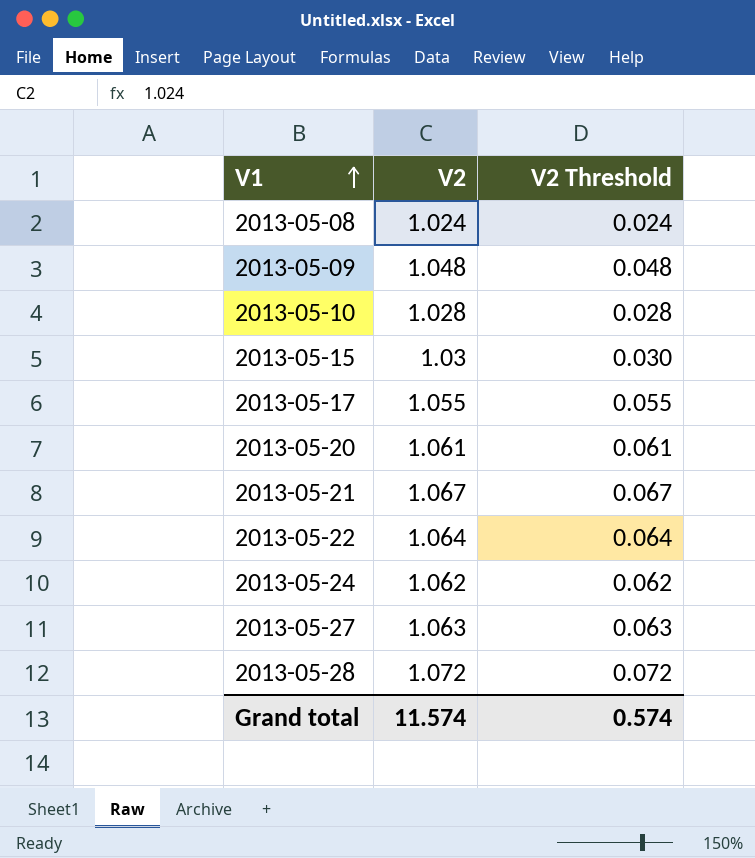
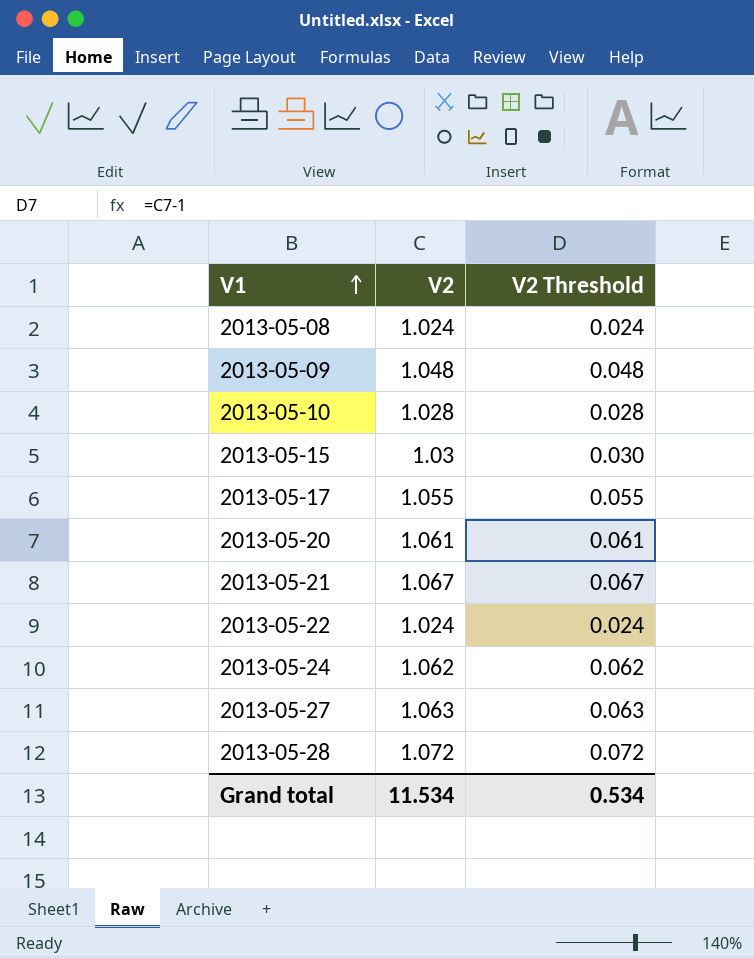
2013-05-22 | V2: 1.064 -> 1.024
2013-05-22 | V2 Threshold: 0.064 -> 0.024
Grand total | V2: 11.574 -> 11.534
Grand total | V2 Threshold: 0.574 -> 0.534

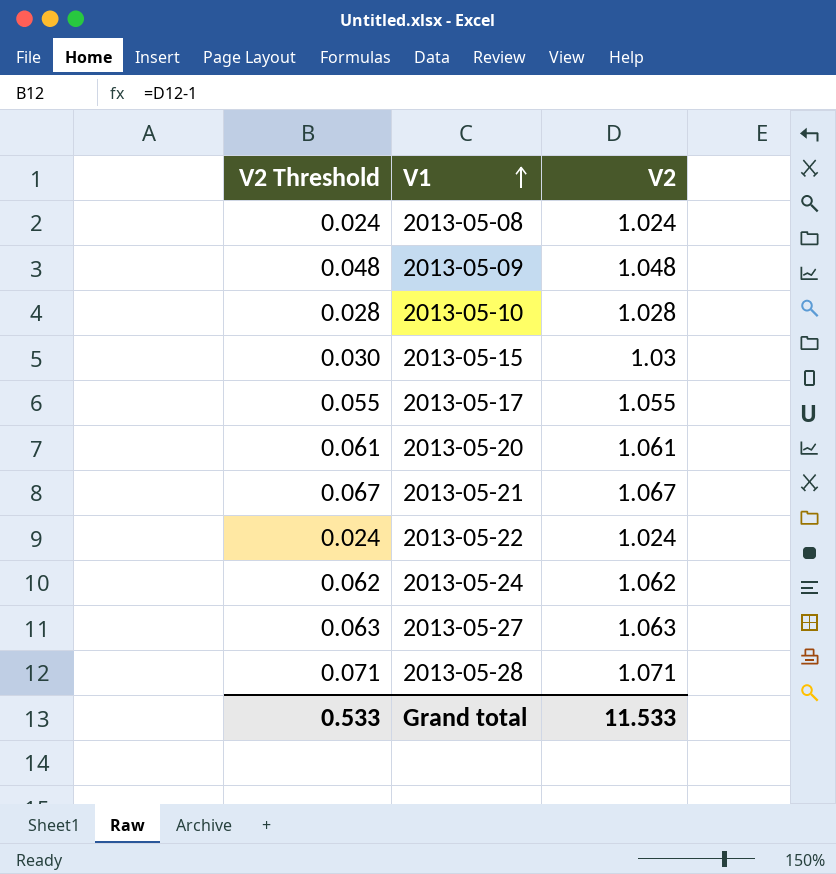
column V2 Threshold | position: 3 -> 1
2013-05-28 | V2 Threshold: 0.072 -> 0.071
2013-05-28 | V2: 1.072 -> 1.071
Grand total | V2 Threshold: 0.534 -> 0.533
Grand total | V2: 11.534 -> 11.533

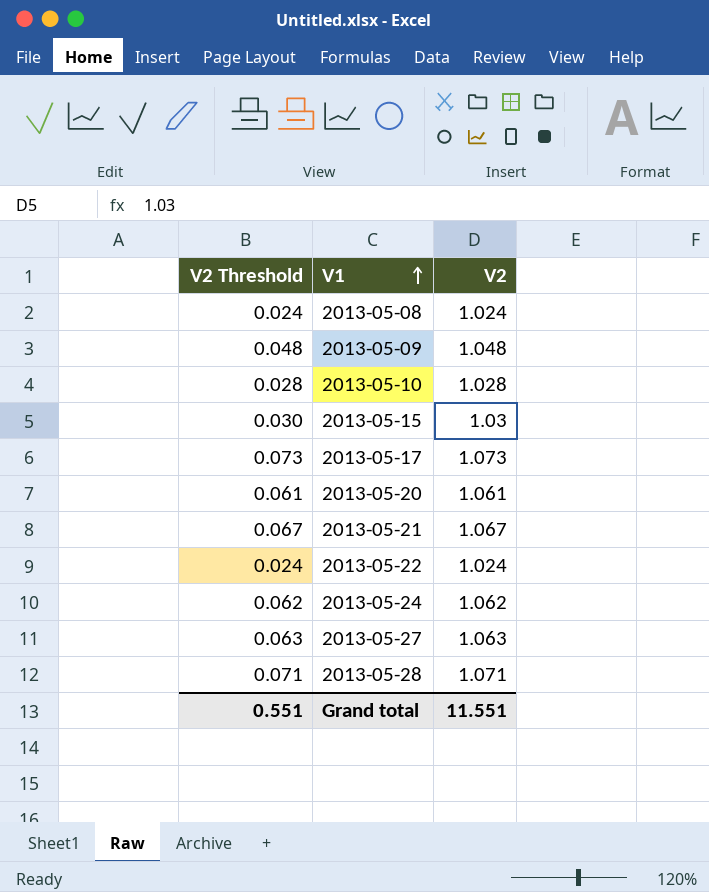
2013-05-17 | V2 Threshold: 0.055 -> 0.073
2013-05-17 | V2: 1.055 -> 1.073
Grand total | V2 Threshold: 0.533 -> 0.551
Grand total | V2: 11.533 -> 11.551

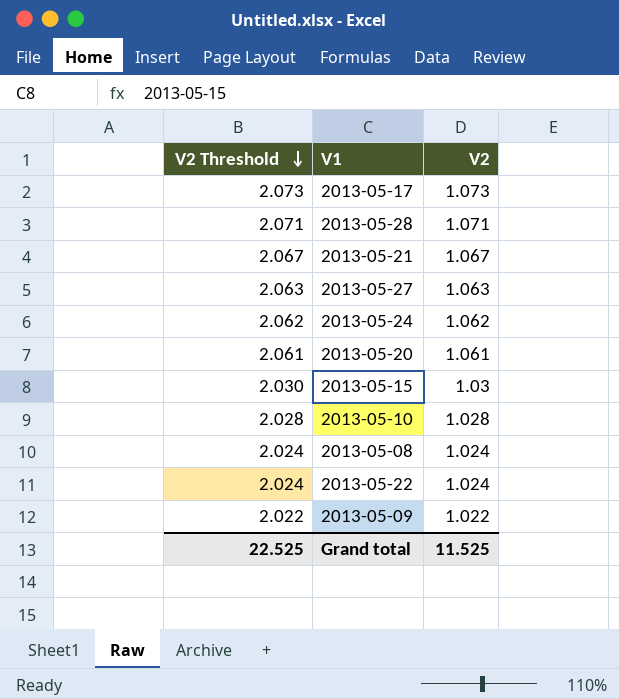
row order: V1 ascending -> V2 Threshold descending
column V2 Threshold | formula: [V2] - 1 -> [V2] + 1
2013-05-09 | V2: 1.048 -> 1.022
Grand total | V2 Threshold: 0.551 -> 22.525
Grand total | V2: 11.551 -> 11.525

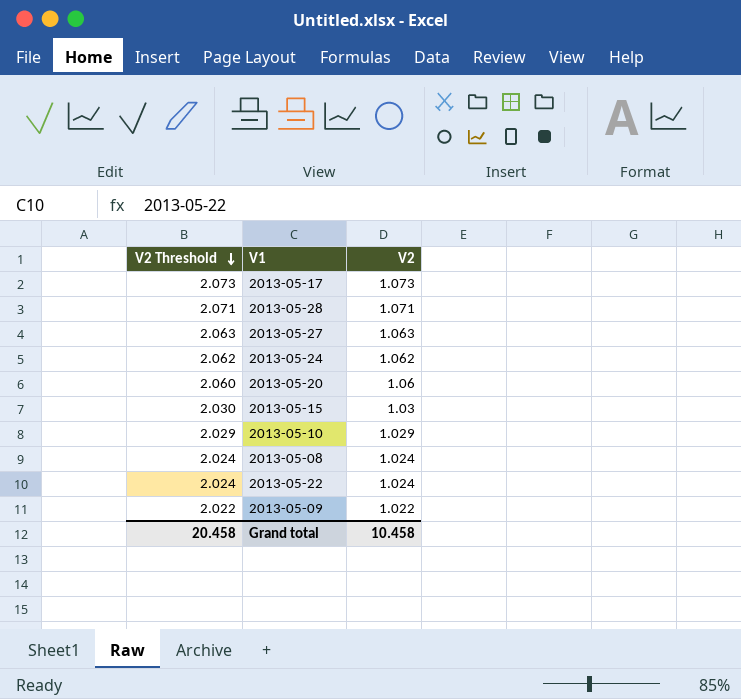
row 2013-05-21: 2.067 | 1.067 -> none
2013-05-20 | V2 Threshold: 2.061 -> 2.060
2013-05-20 | V2: 1.061 -> 1.06
2013-05-10 | V2 Threshold: 2.028 -> 2.029
2013-05-10 | V2: 1.028 -> 1.029
Grand total | V2 Threshold: 22.525 -> 20.458
Grand total | V2: 11.525 -> 10.458

